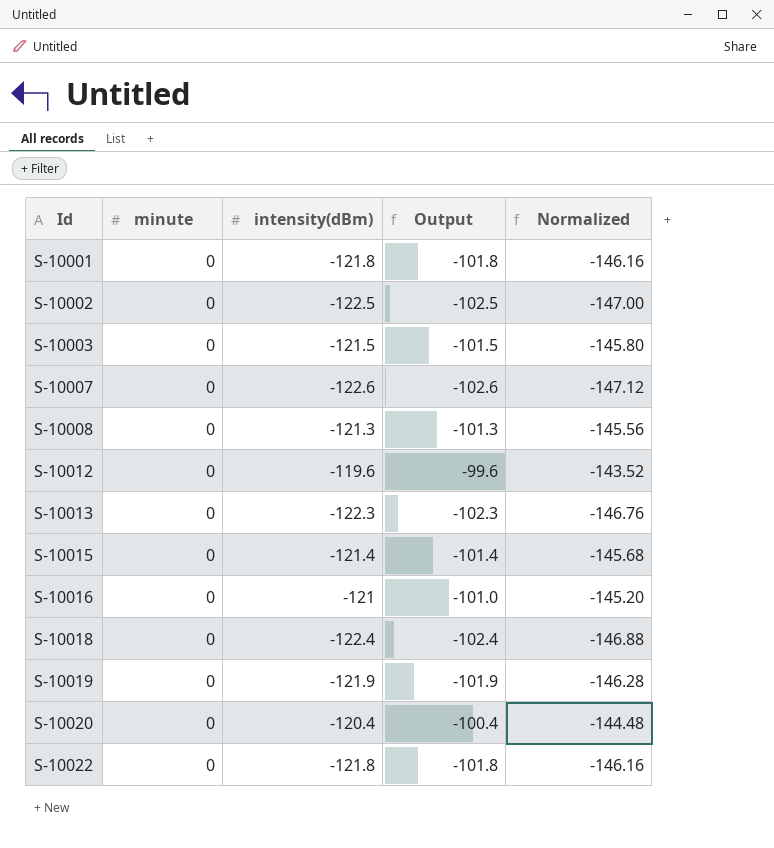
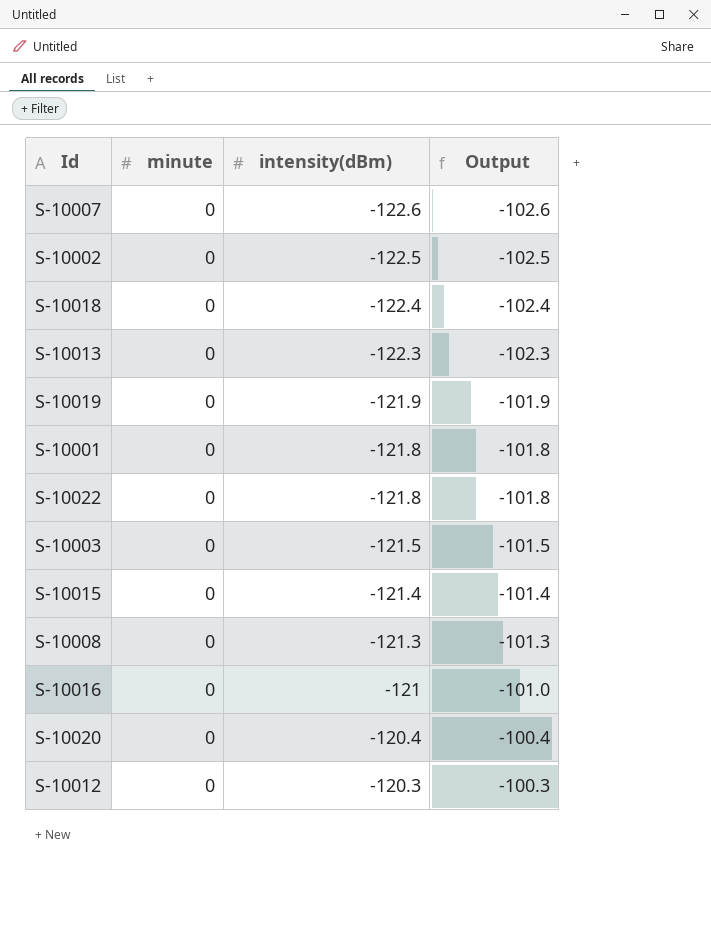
row order: Id ascending -> intensity(dBm) ascending
column Normalized | formula: [intensity(dBm)] * 1.2 -> none
S-10012 | intensity(dBm): -119.6 -> -120.3
S-10012 | Output: -99.6 -> -100.3

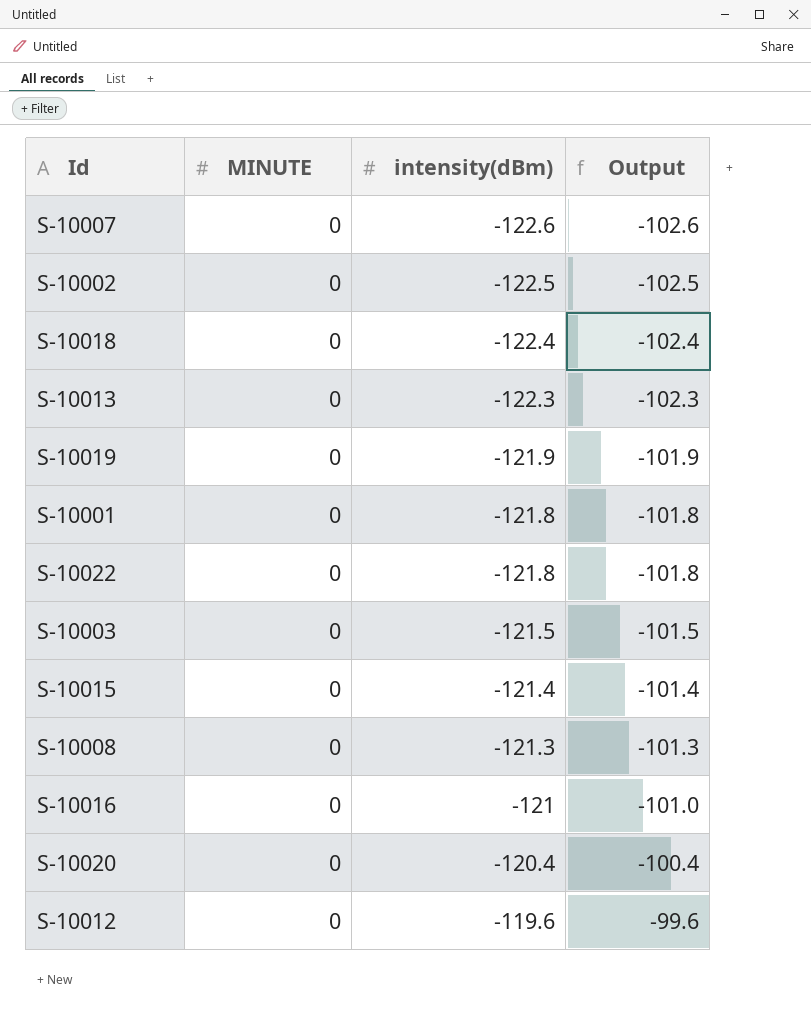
column name: minute -> MINUTE
S-10012 | intensity(dBm): -120.3 -> -119.6
S-10012 | Output: -100.3 -> -99.6

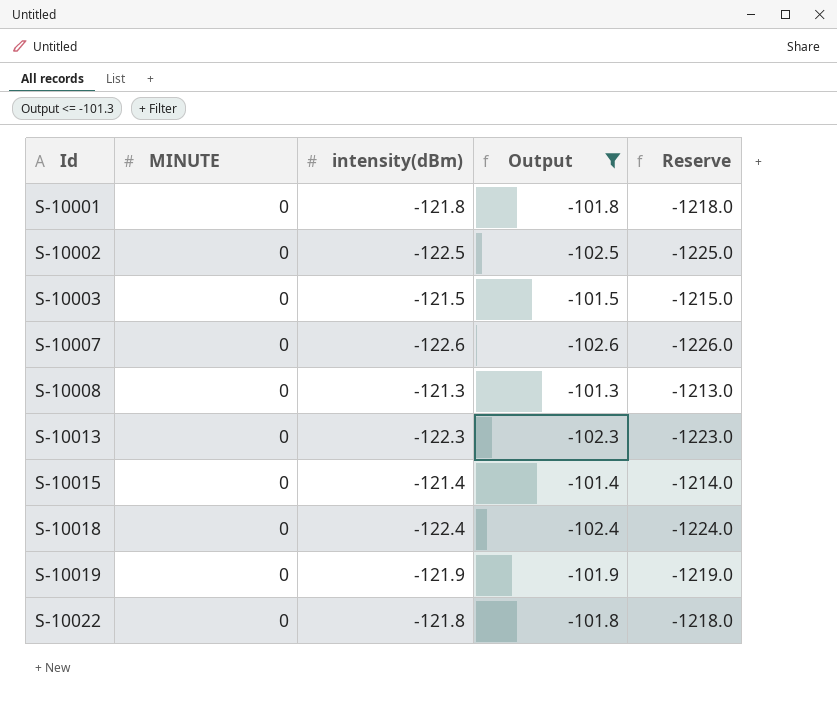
filter: none -> Output <= -101.3
row order: intensity(dBm) ascending -> Id ascending
column Reserve | formula: none -> [intensity(dBm)] * 10

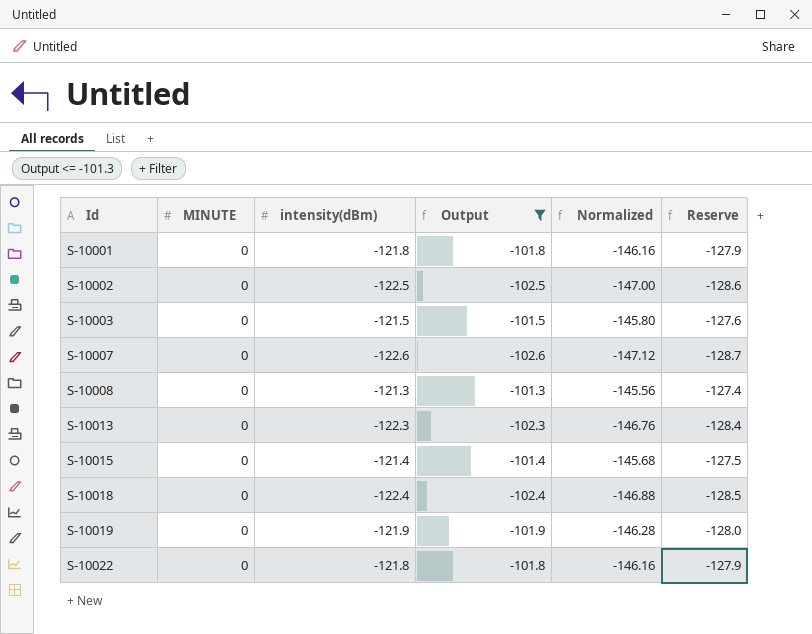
column Normalized | formula: none -> [intensity(dBm)] * 1.2
column Reserve | formula: [intensity(dBm)] * 10 -> [intensity(dBm)] * 1.05

